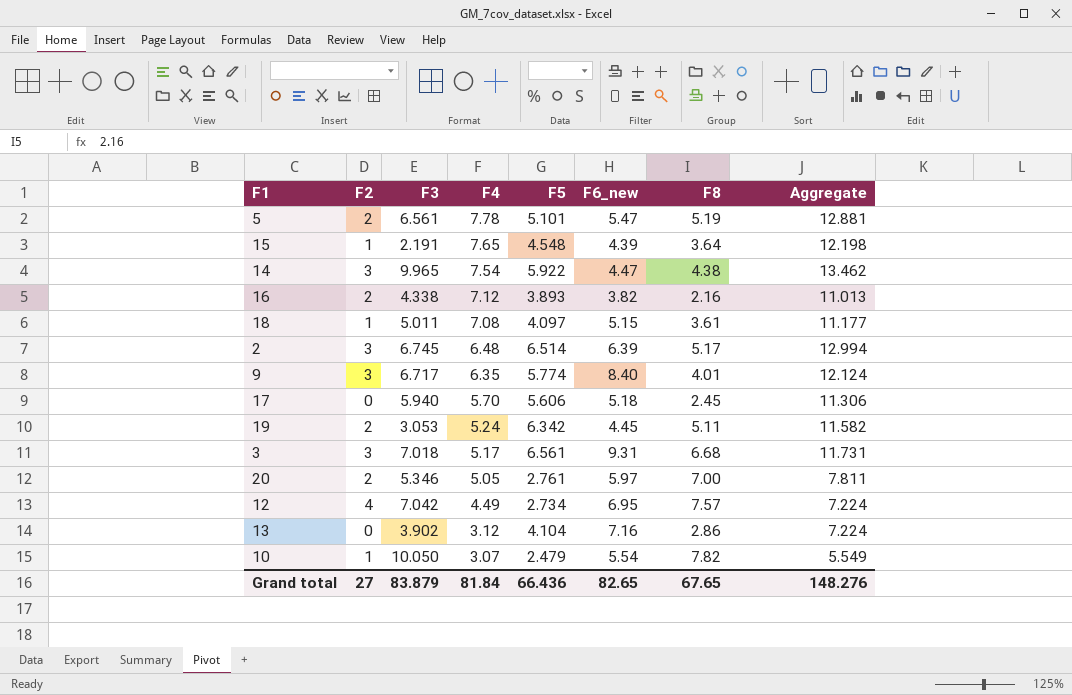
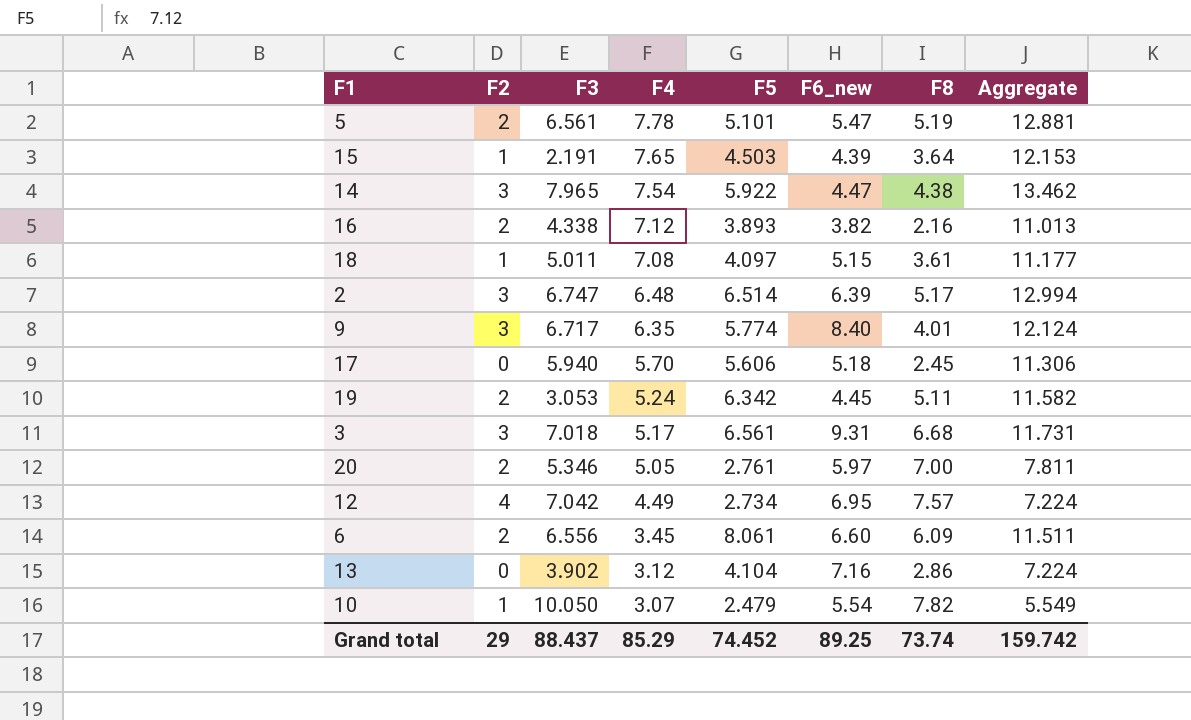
15 | F5: 4.548 -> 4.503
15 | Aggregate: 12.198 -> 12.153
14 | F3: 9.965 -> 7.965
2 | F3: 6.745 -> 6.747
row 6: none -> 2 | 6.556 | 3.45 | 8.061 | 6.60 | 6.09 | 11.511
Grand total | F2: 27 -> 29
Grand total | F3: 83.879 -> 88.437
Grand total | F4: 81.84 -> 85.29
Grand total | F5: 66.436 -> 74.452
Grand total | F6_new: 82.65 -> 89.25
Grand total | F8: 67.65 -> 73.74
Grand total | Aggregate: 148.276 -> 159.742

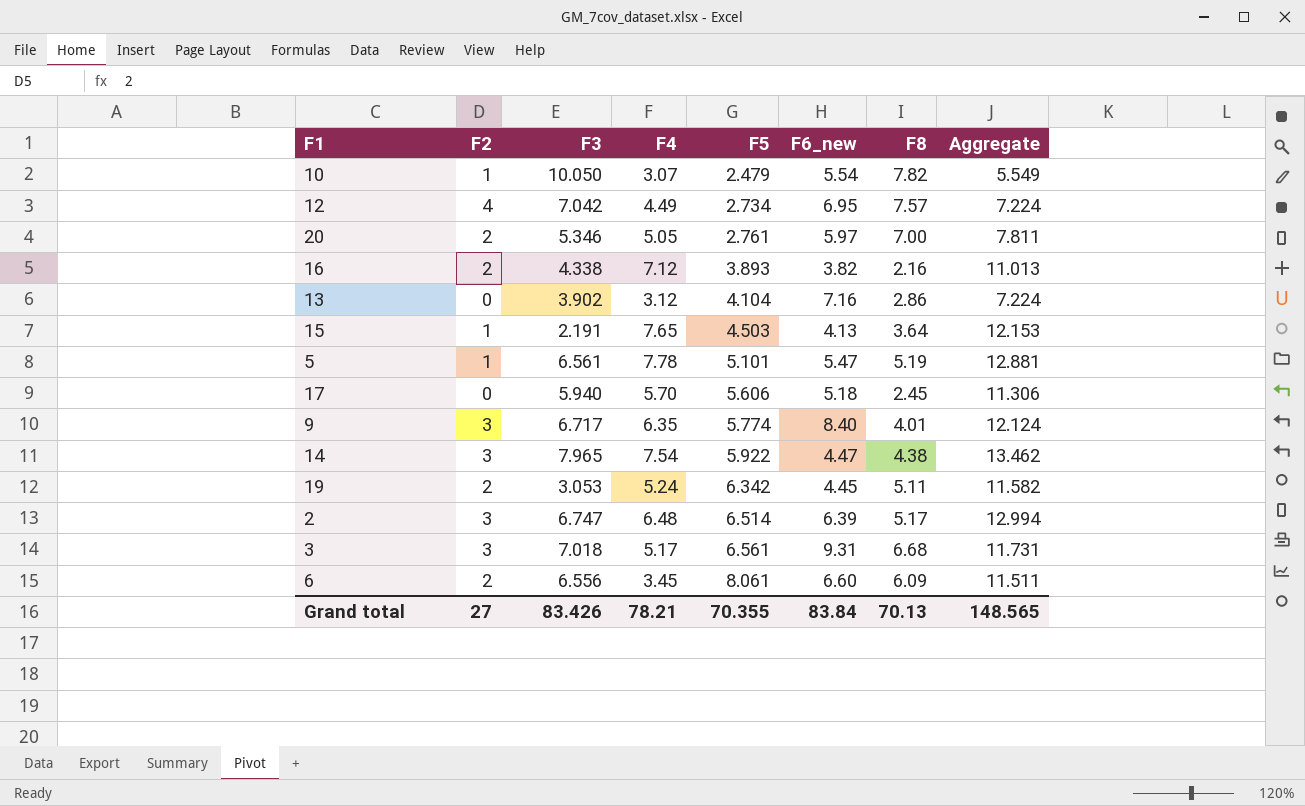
row order: F4 descending -> F5 ascending
row 18: 1 | 5.011 | 7.08 | 4.097 | 5.15 | 3.61 | 11.177 -> none
15 | F6_new: 4.39 -> 4.13
5 | F2: 2 -> 1
Grand total | F2: 29 -> 27
Grand total | F3: 88.437 -> 83.426
Grand total | F4: 85.29 -> 78.21
Grand total | F5: 74.452 -> 70.355
Grand total | F6_new: 89.25 -> 83.84
Grand total | F8: 73.74 -> 70.13
Grand total | Aggregate: 159.742 -> 148.565

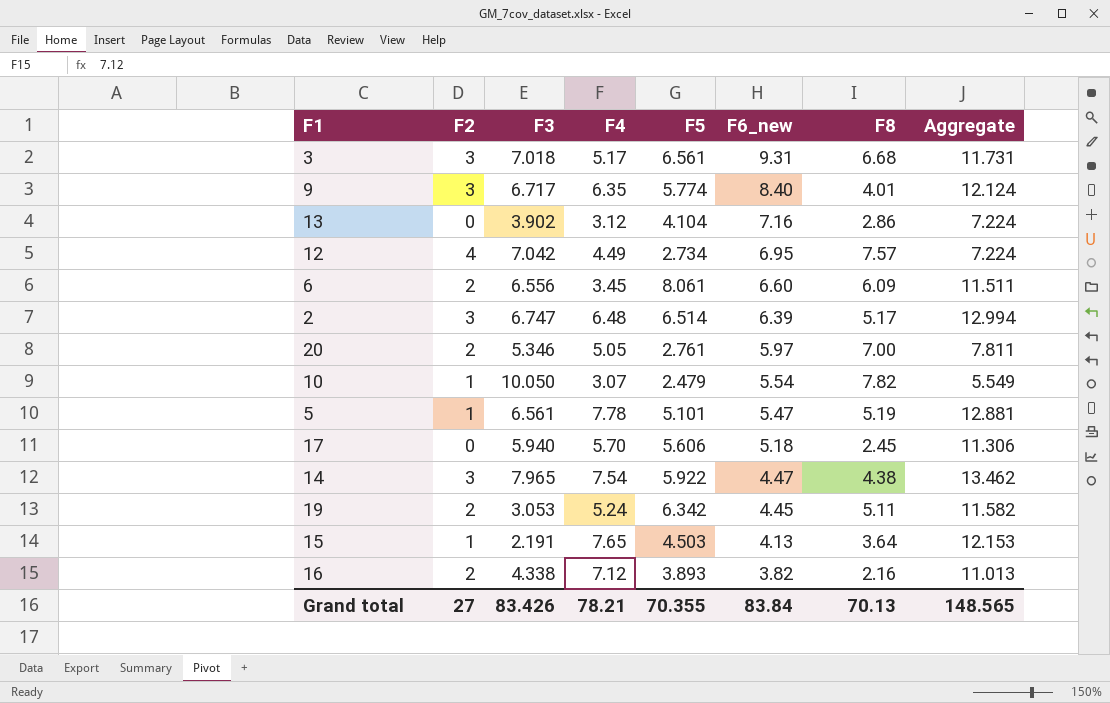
row order: F5 ascending -> F6_new descending

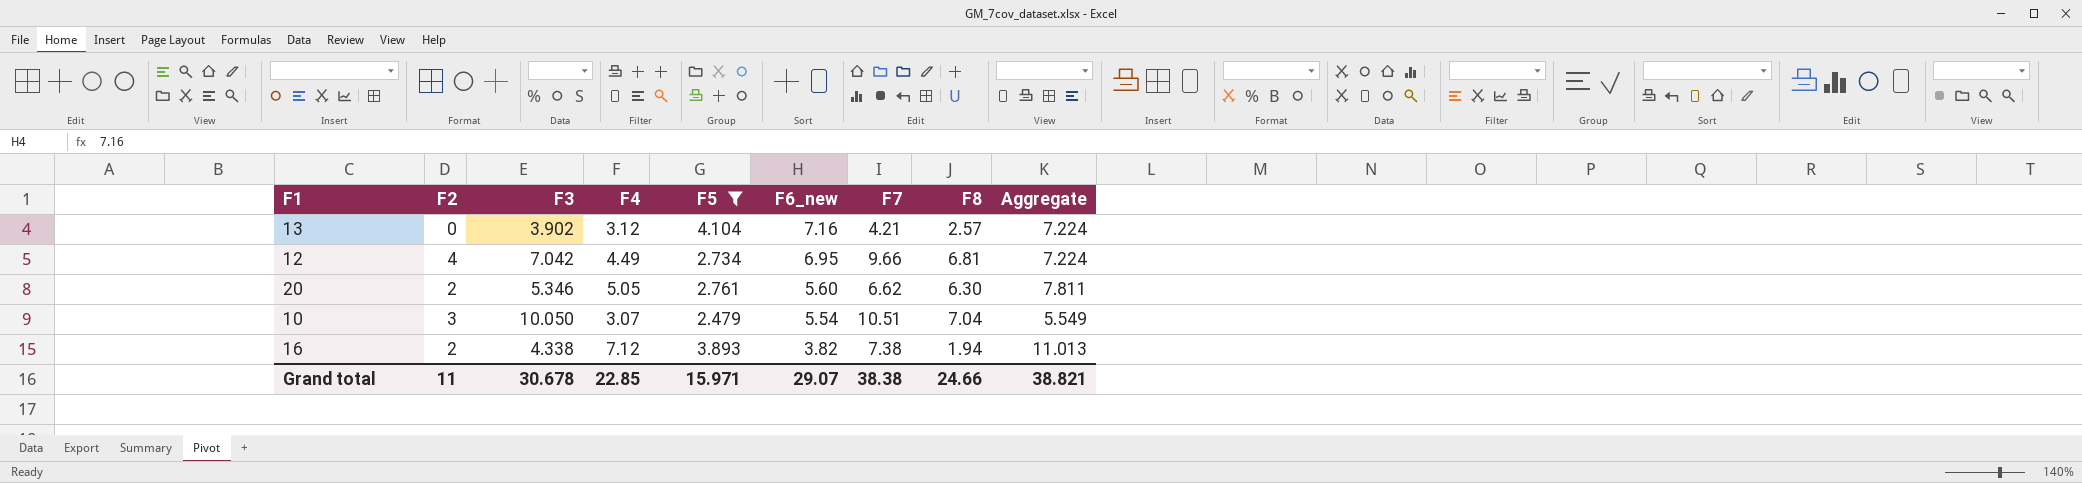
filter: none -> F5 <= 4.104
column F7 | position: none -> 7
13 | F8: 2.86 -> 2.57
12 | F8: 7.57 -> 6.81
20 | F6_new: 5.97 -> 5.60
20 | F8: 7.00 -> 6.30
10 | F2: 1 -> 3
10 | F8: 7.82 -> 7.04
16 | F8: 2.16 -> 1.94
Grand total | F2: 27 -> 11
Grand total | F3: 83.426 -> 30.678
Grand total | F4: 78.21 -> 22.85
Grand total | F5: 70.355 -> 15.971
Grand total | F6_new: 83.84 -> 29.07
Grand total | F8: 70.13 -> 24.66
Grand total | Aggregate: 148.565 -> 38.821

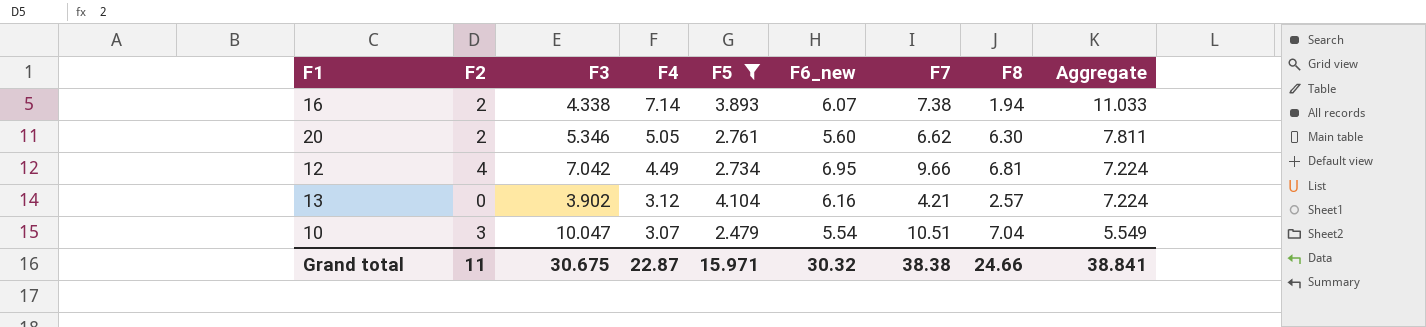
row order: F6_new descending -> F4 descending
16 | F4: 7.12 -> 7.14
16 | F6_new: 3.82 -> 6.07
16 | Aggregate: 11.013 -> 11.033
13 | F6_new: 7.16 -> 6.16
10 | F3: 10.050 -> 10.047
Grand total | F3: 30.678 -> 30.675
Grand total | F4: 22.85 -> 22.87
Grand total | F6_new: 29.07 -> 30.32
Grand total | Aggregate: 38.821 -> 38.841

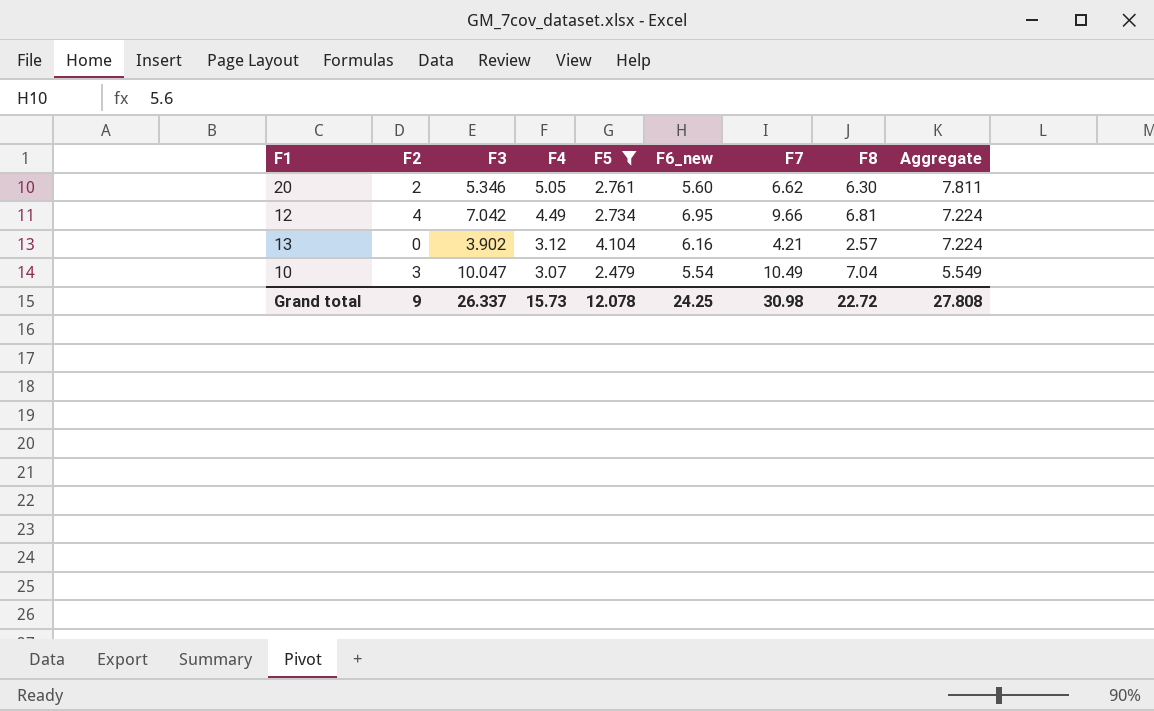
row 16: 2 | 4.338 | 7.14 | 3.893 | 6.07 | 7.38 | 1.94 | 11.033 -> none
10 | F7: 10.51 -> 10.49
Grand total | F2: 11 -> 9
Grand total | F3: 30.675 -> 26.337
Grand total | F4: 22.87 -> 15.73
Grand total | F5: 15.971 -> 12.078
Grand total | F6_new: 30.32 -> 24.25
Grand total | F7: 38.38 -> 30.98
Grand total | F8: 24.66 -> 22.72
Grand total | Aggregate: 38.841 -> 27.808

